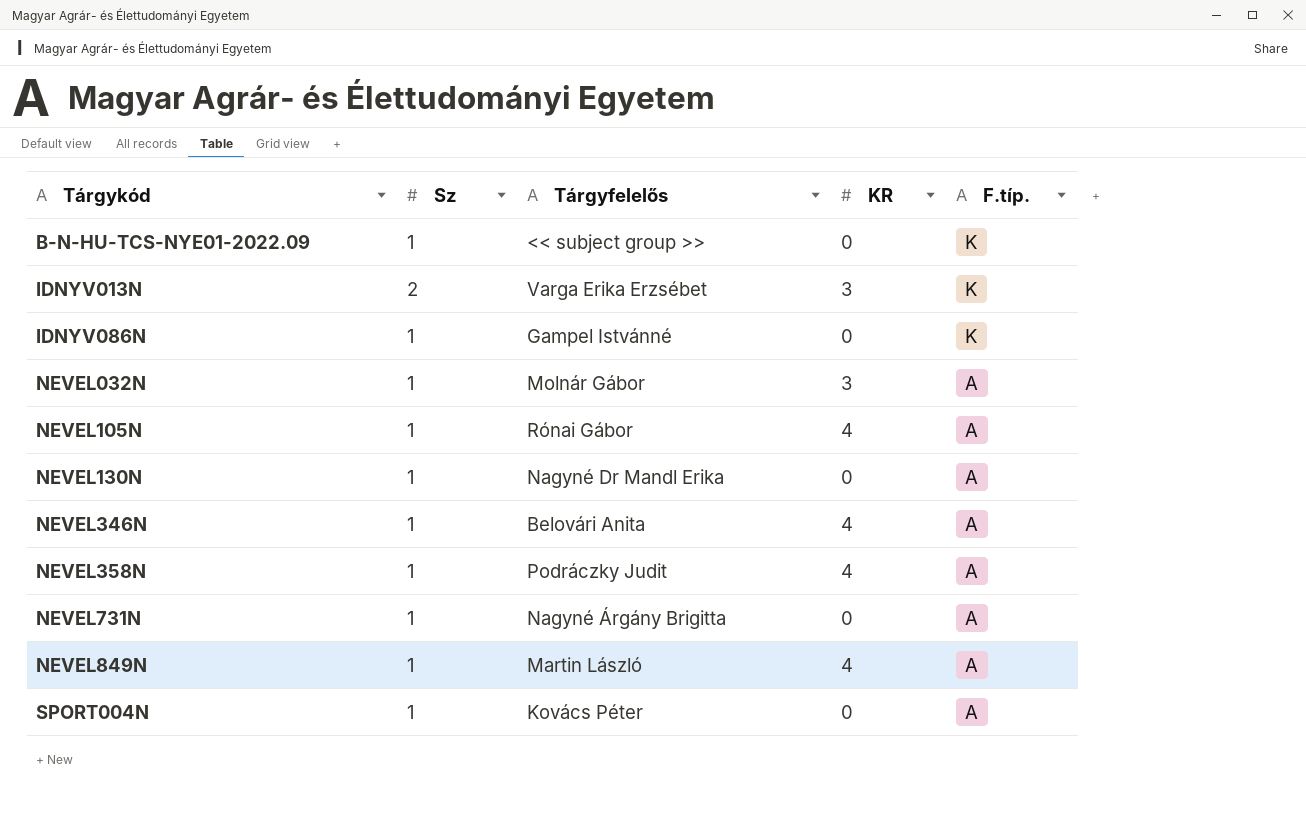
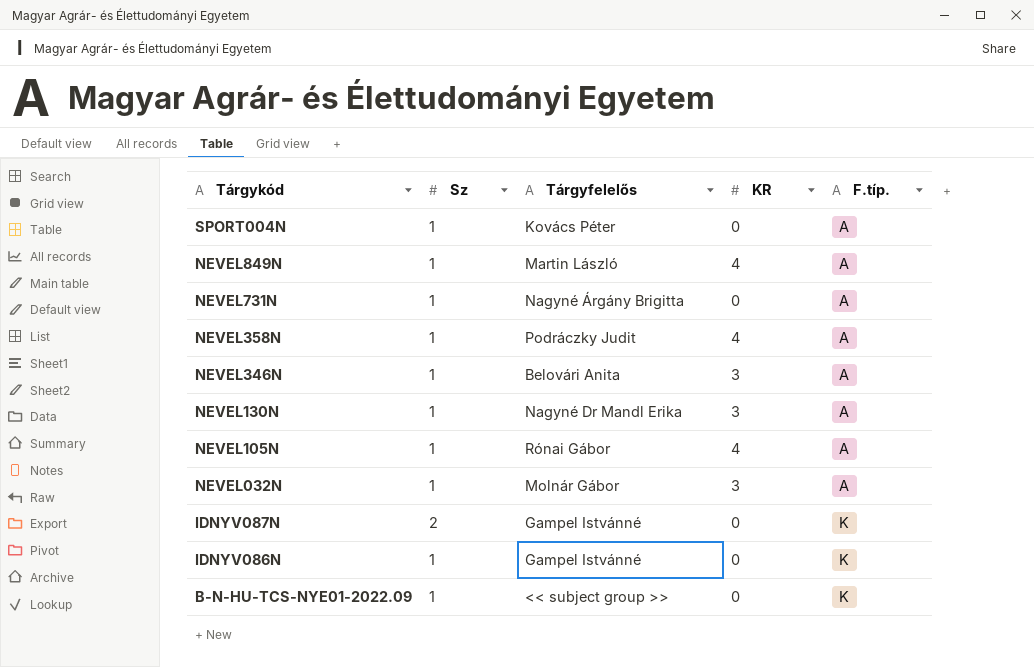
row order: Tárgykód ascending -> Tárgykód descending
row IDNYV013N: 2 | Varga Erika Erzsébet | 3 | K -> none
NEVEL346N | KR: 4 -> 3
NEVEL130N | KR: 0 -> 3
row IDNYV087N: none -> 2 | Gampel Istvánné | 0 | K

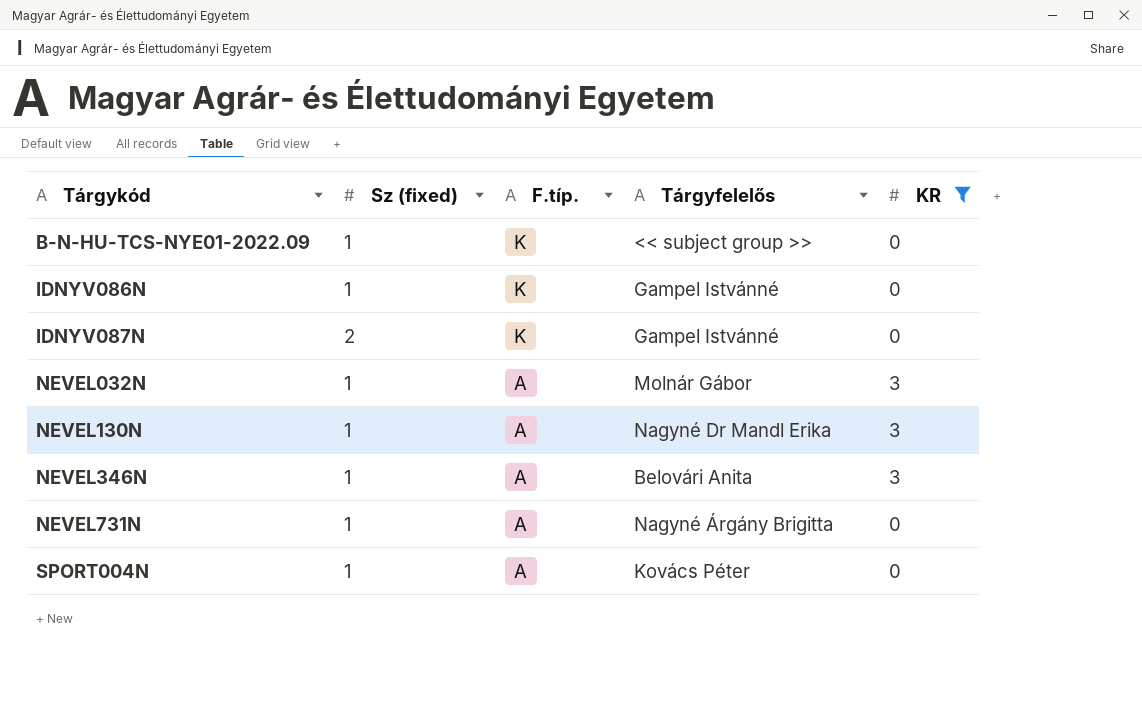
filter: none -> KR != 4
row order: Tárgykód descending -> Tárgykód ascending
column name: Sz -> Sz (fixed)
column F.típ. | position: 5 -> 3

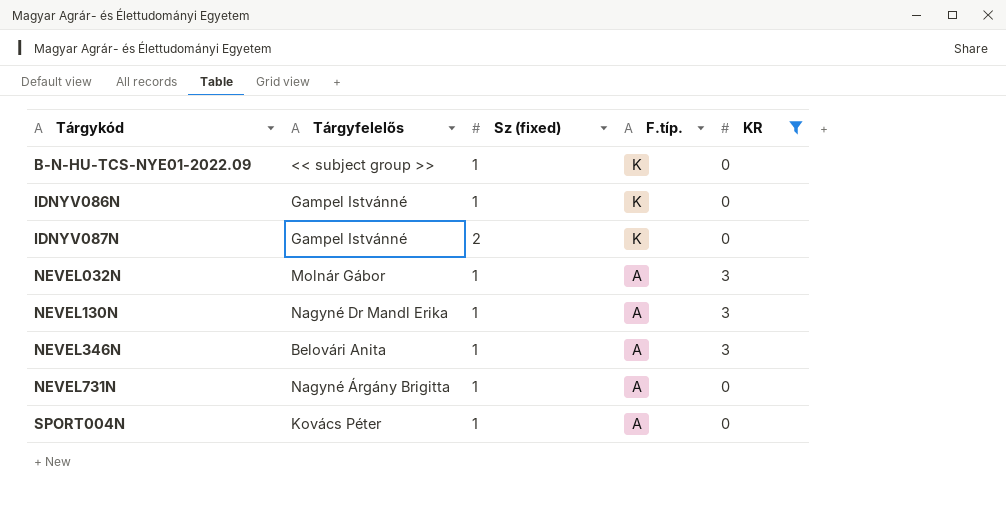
column Tárgyfelelős | position: 4 -> 2

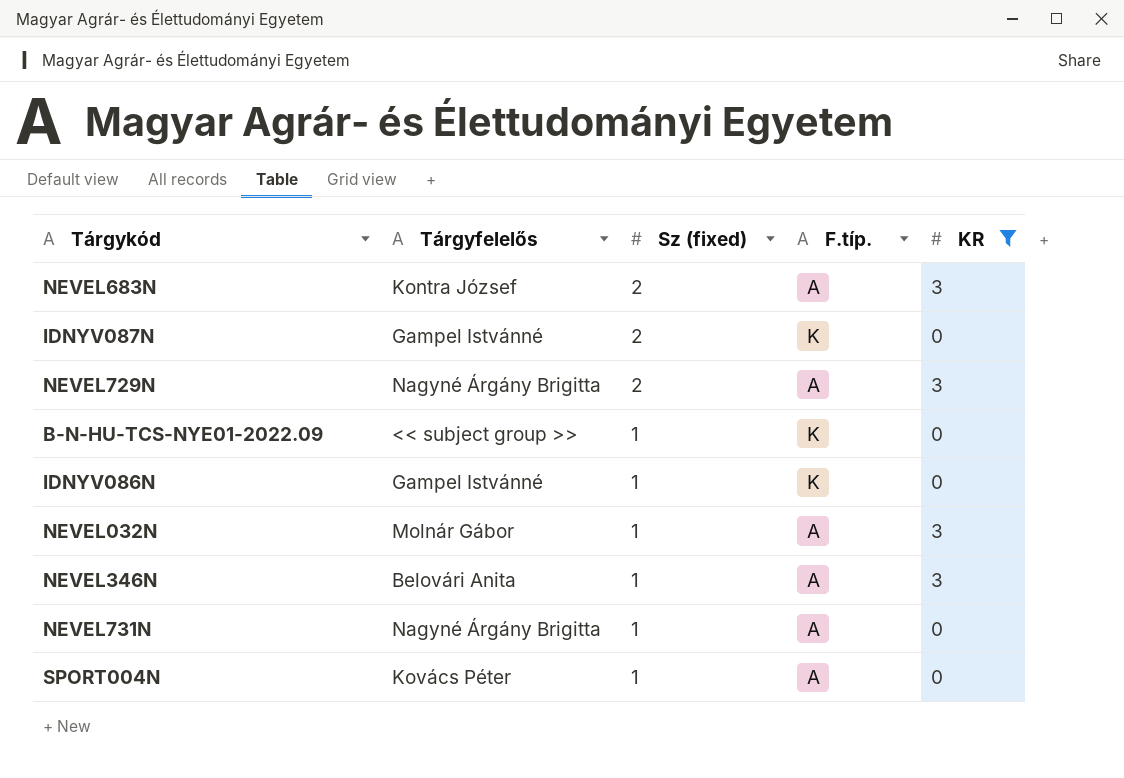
row order: Tárgykód ascending -> Sz (fixed) descending
row NEVEL130N: Nagyné Dr Mandl Erika | 1 | A | 3 -> none
row NEVEL683N: none -> Kontra József | 2 | A | 3
row NEVEL729N: none -> Nagyné Árgány Brigitta | 2 | A | 3

